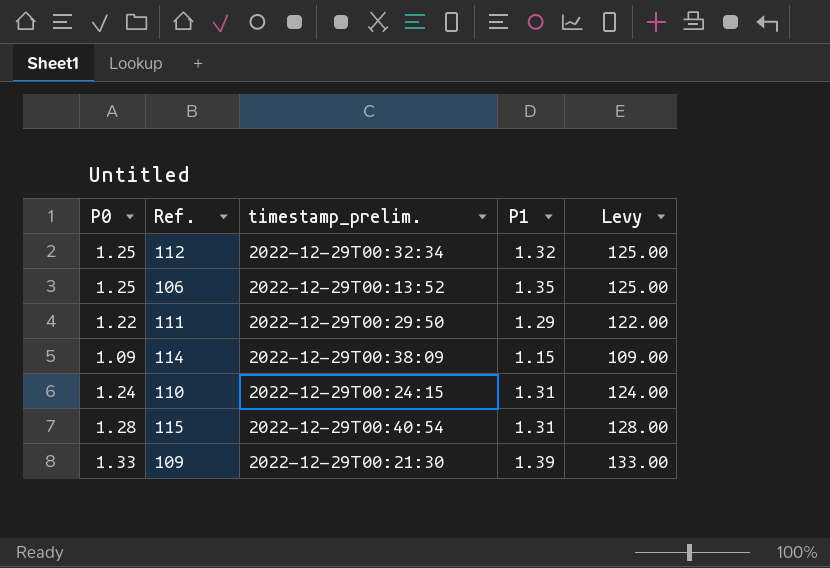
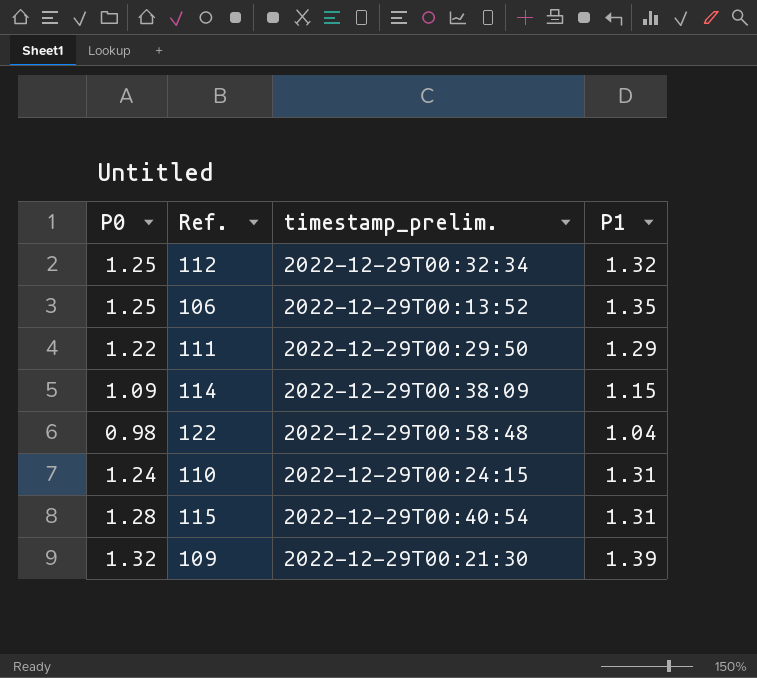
column Levy | formula: [P0] * 100 -> none
row 122: none -> 0.98 | 2022-12-29T00:58:48 | 1.04
109 | P0: 1.33 -> 1.32

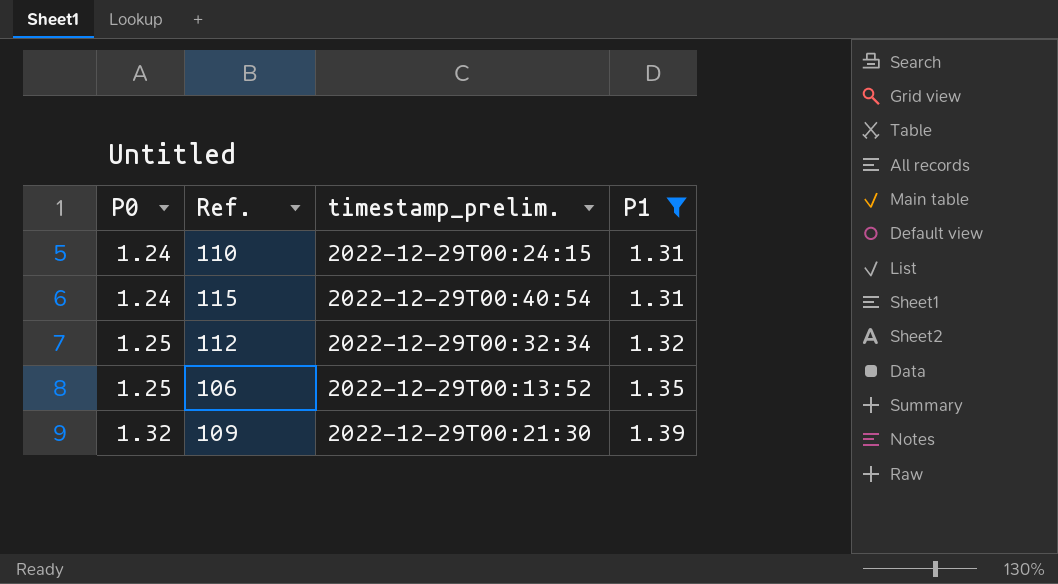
filter: none -> P1 >= 1.31
row order: none -> P0 ascending
115 | P0: 1.28 -> 1.24

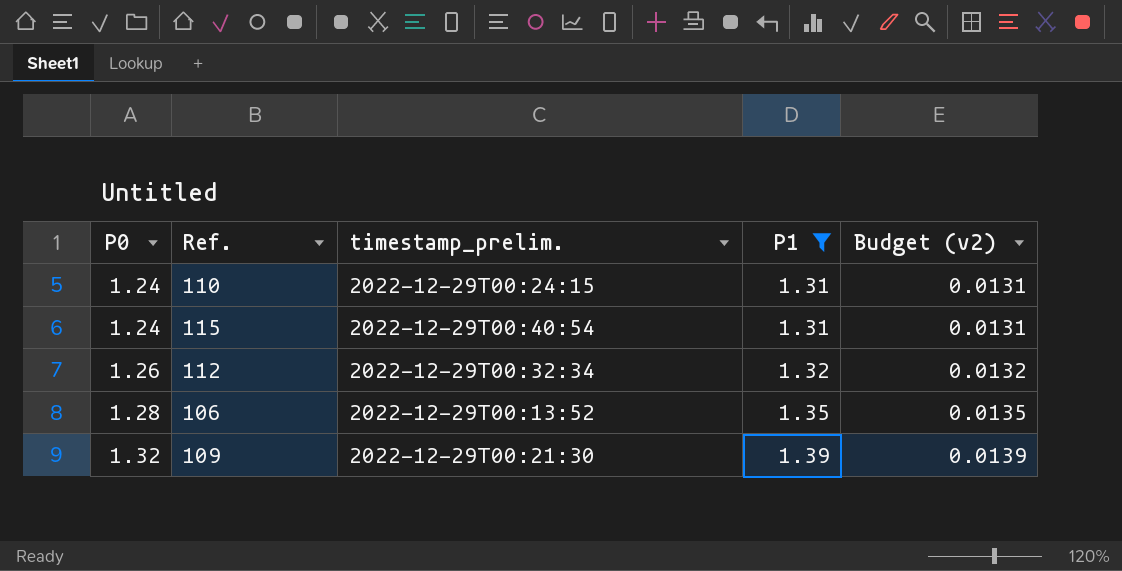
column Budget (v2) | formula: none -> [P1] * 0.01
112 | P0: 1.25 -> 1.26
106 | P0: 1.25 -> 1.28

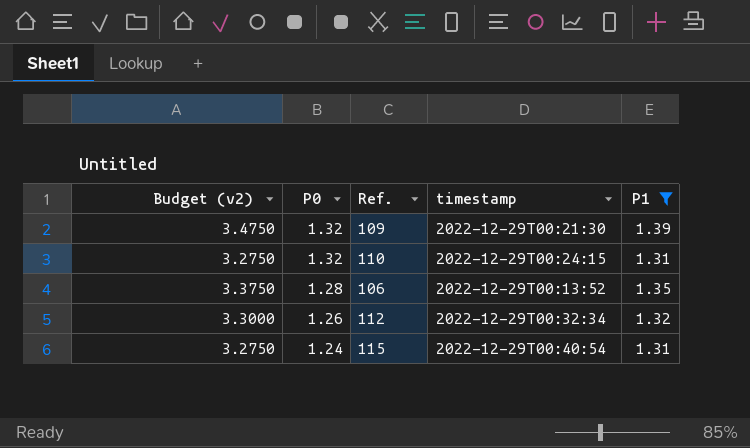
row order: P0 ascending -> P0 descending
column Budget (v2) | formula: [P1] * 0.01 -> [P1] * 2.5
column Budget (v2) | position: 5 -> 1
column name: timestamp_prelim. -> timestamp
110 | P0: 1.24 -> 1.32

